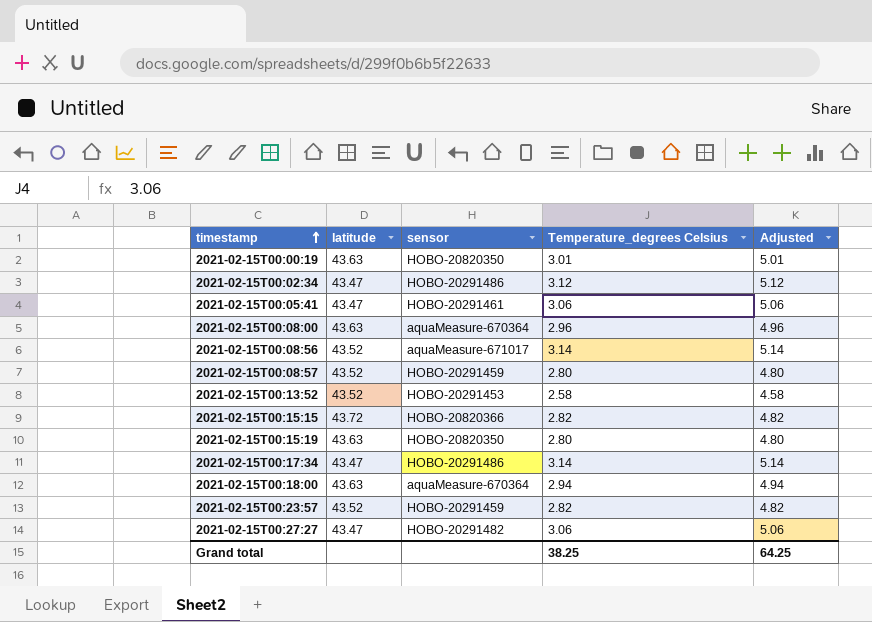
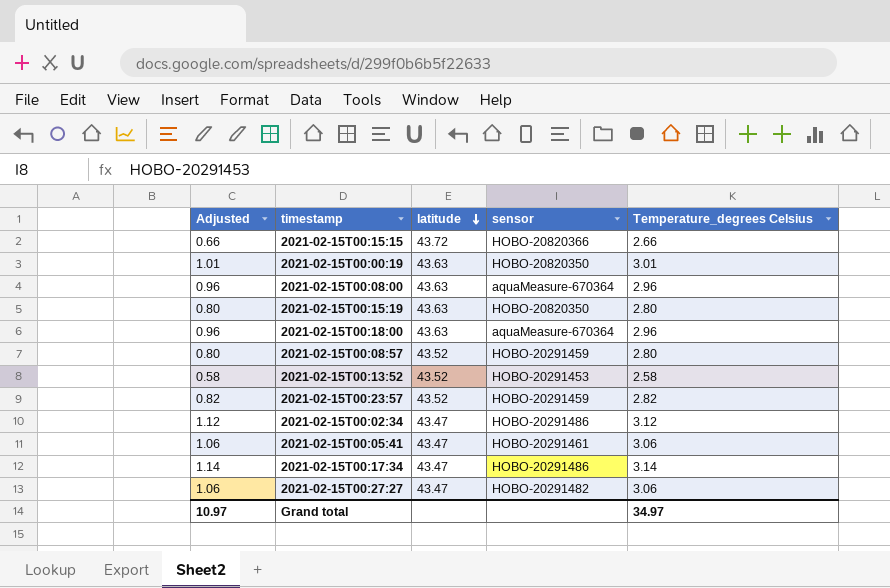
row order: timestamp ascending -> latitude descending
column Adjusted | formula: [Temperature_degrees Celsius] + 2 -> [Temperature_degrees Celsius] - 2
column Adjusted | position: 5 -> 1
row 2021-02-15T00:08:56: 43.52 | aquaMeasure-671017 | 3.14 | 5.14 -> none
2021-02-15T00:15:15 | Temperature_degrees Celsius: 2.82 -> 2.66
2021-02-15T00:18:00 | Temperature_degrees Celsius: 2.94 -> 2.96
Grand total | Adjusted: 64.25 -> 10.97
Grand total | Temperature_degrees Celsius: 38.25 -> 34.97

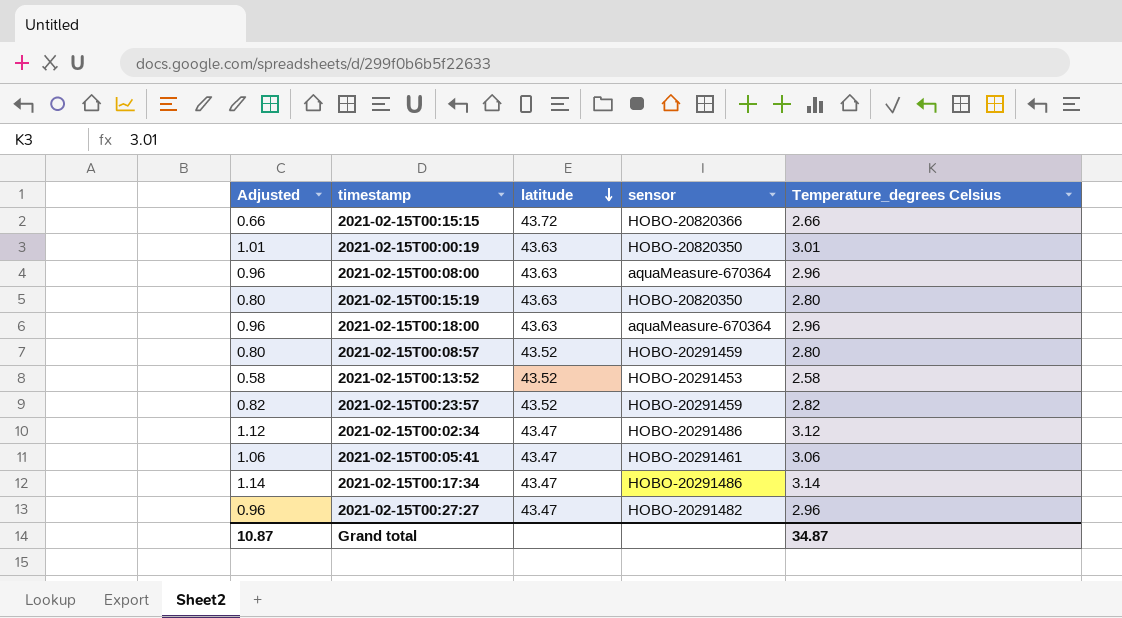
2021-02-15T00:27:27 | Adjusted: 1.06 -> 0.96
2021-02-15T00:27:27 | Temperature_degrees Celsius: 3.06 -> 2.96
Grand total | Adjusted: 10.97 -> 10.87
Grand total | Temperature_degrees Celsius: 34.97 -> 34.87

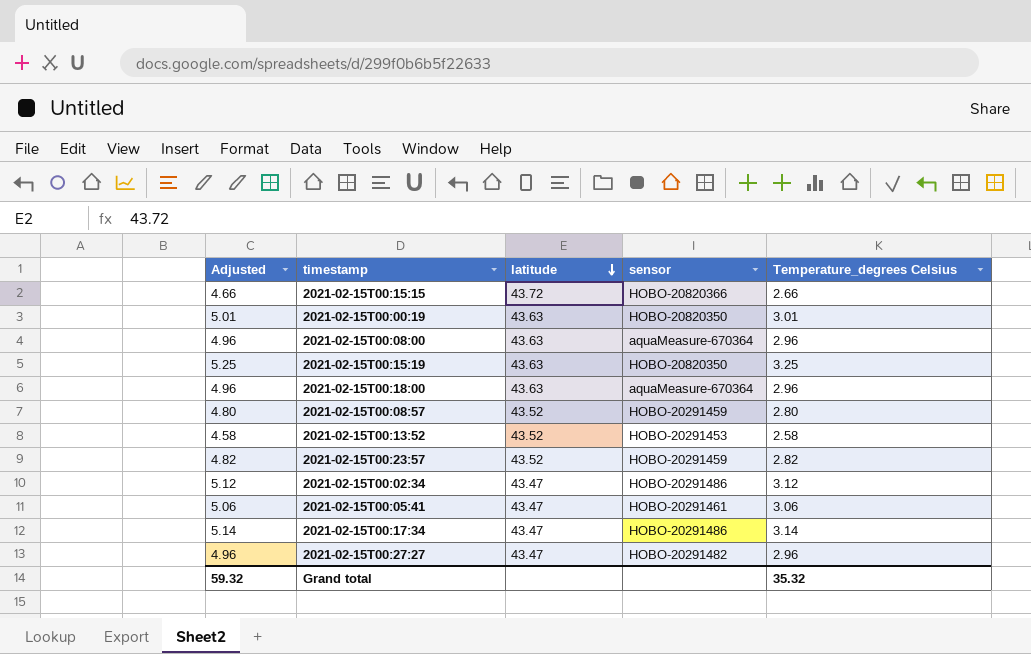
column Adjusted | formula: [Temperature_degrees Celsius] - 2 -> [Temperature_degrees Celsius] + 2
2021-02-15T00:15:19 | Temperature_degrees Celsius: 2.80 -> 3.25
Grand total | Adjusted: 10.87 -> 59.32
Grand total | Temperature_degrees Celsius: 34.87 -> 35.32

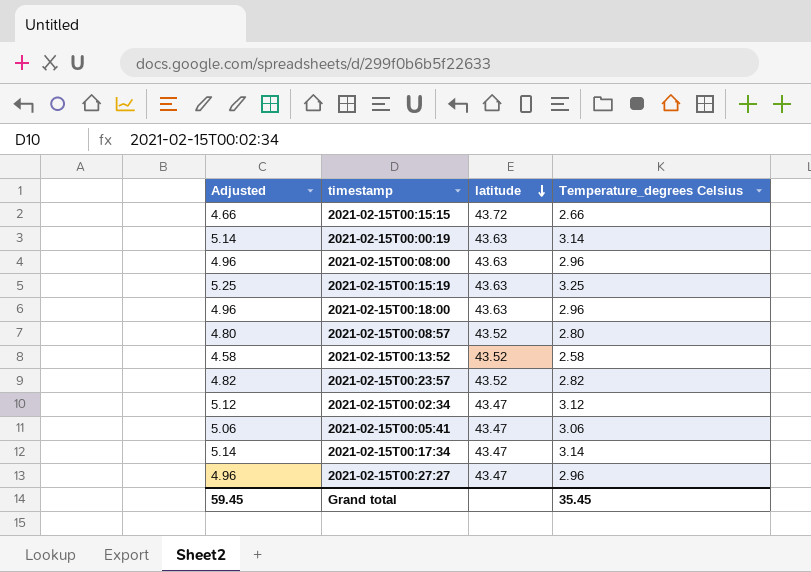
column sensor | position: 4 -> none
2021-02-15T00:00:19 | Adjusted: 5.01 -> 5.14
2021-02-15T00:00:19 | Temperature_degrees Celsius: 3.01 -> 3.14
Grand total | Adjusted: 59.32 -> 59.45
Grand total | Temperature_degrees Celsius: 35.32 -> 35.45

